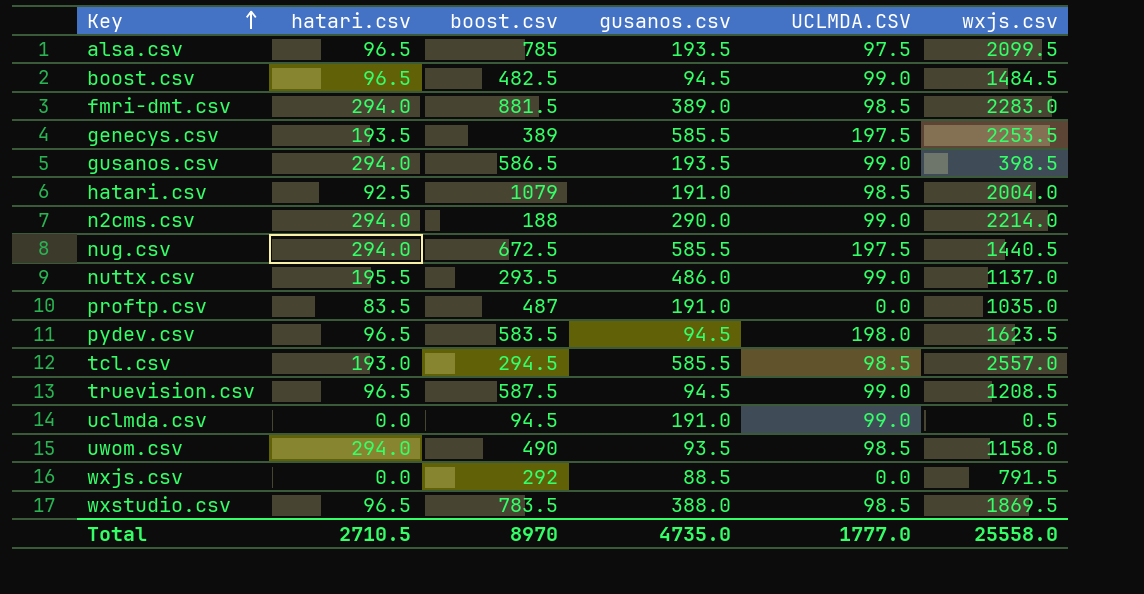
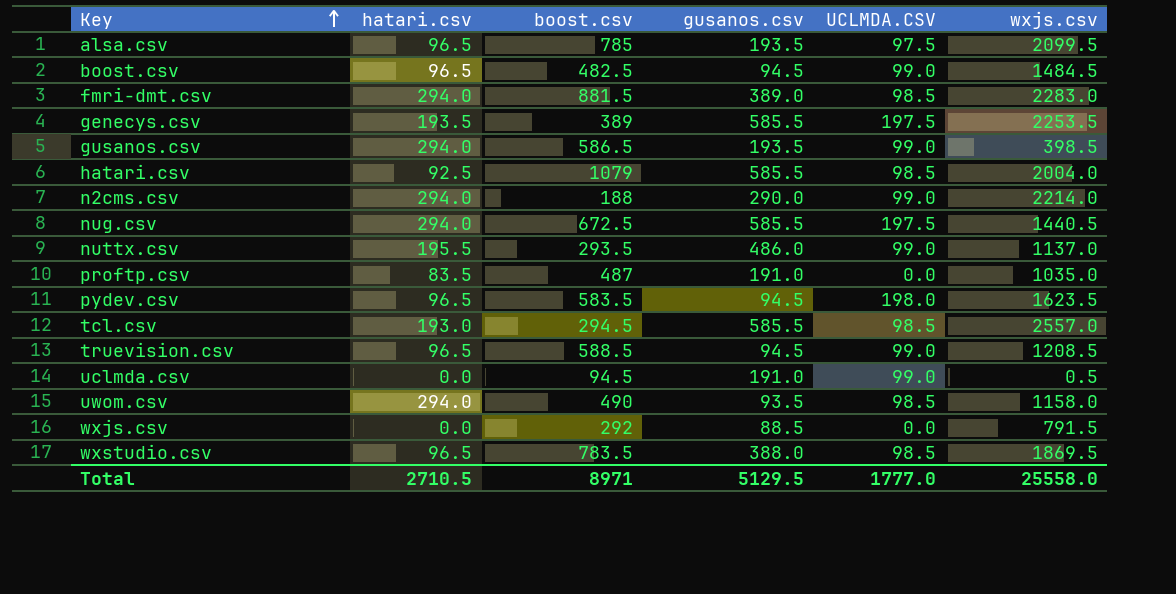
hatari.csv | gusanos.csv: 191.0 -> 585.5
truevision.csv | boost.csv: 587.5 -> 588.5
Total | boost.csv: 8970 -> 8971
Total | gusanos.csv: 4735.0 -> 5129.5

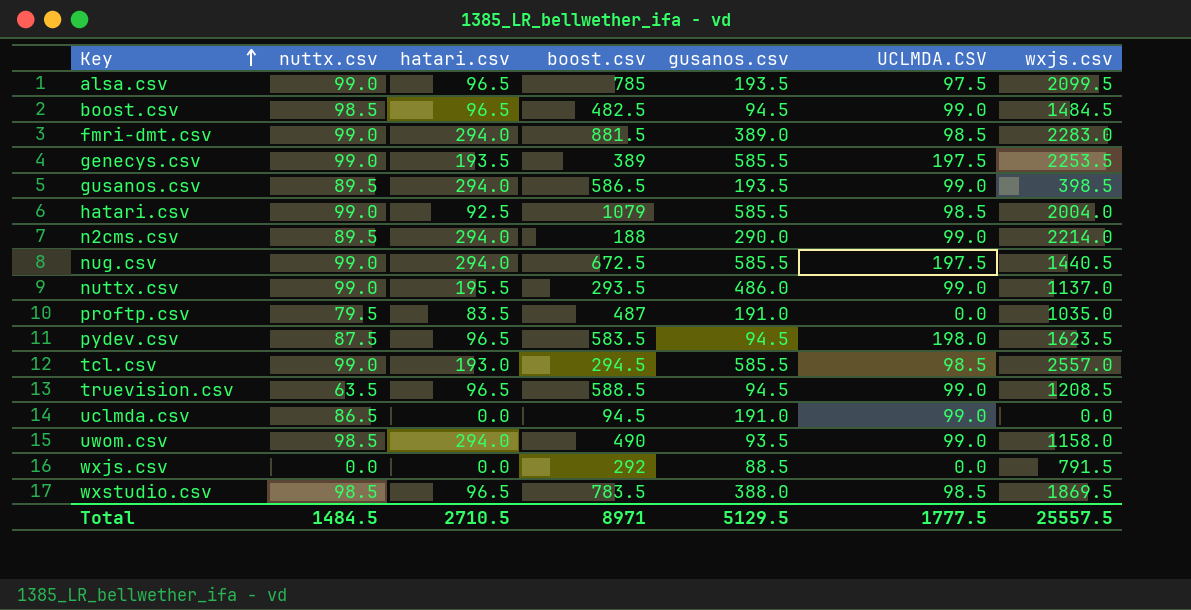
column nuttx.csv | position: none -> 2
uclmda.csv | wxjs.csv: 0.5 -> 0.0
uwom.csv | UCLMDA.CSV: 98.5 -> 99.0
Total | UCLMDA.CSV: 1777.0 -> 1777.5
Total | wxjs.csv: 25558.0 -> 25557.5

